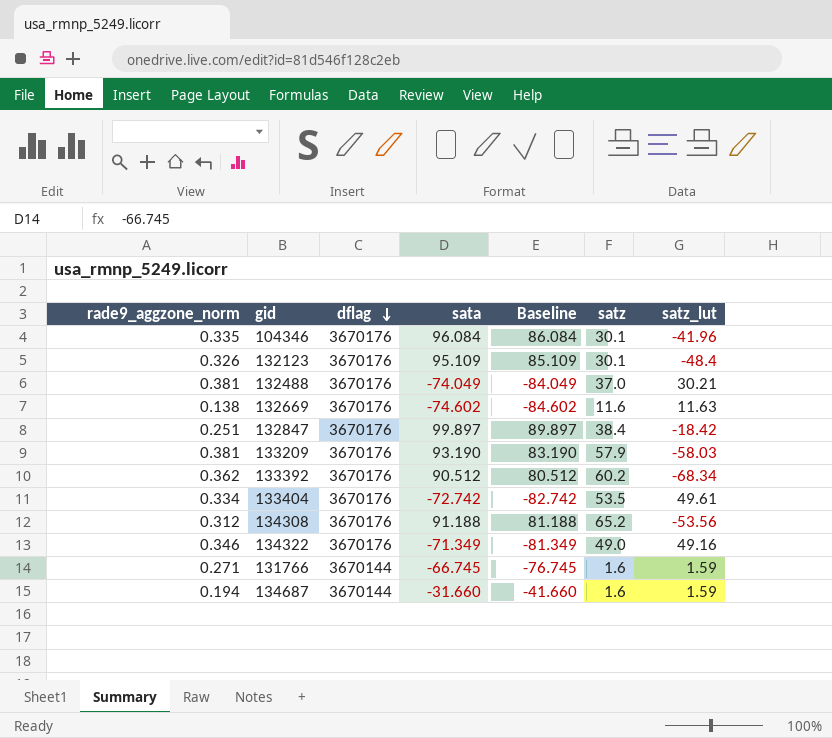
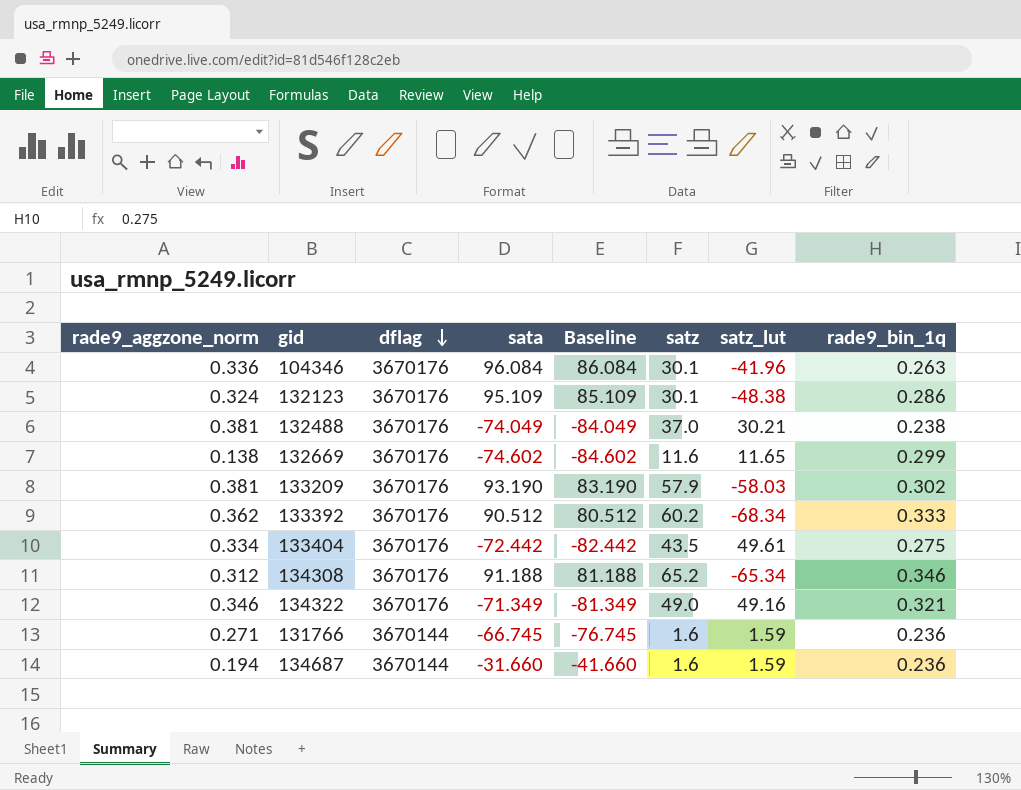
column rade9_bin_1q | position: none -> 8
row 132847: 0.251 | 3670176 | 99.897 | 89.897 | 38.4 | -18.42 -> none
104346 | rade9_aggzone_norm: 0.335 -> 0.336
132123 | rade9_aggzone_norm: 0.326 -> 0.324
132123 | satz_lut: -48.4 -> -48.38
132669 | satz_lut: 11.63 -> 11.65
133404 | sata: -72.742 -> -72.442
133404 | Baseline: -82.742 -> -82.442
133404 | satz: 53.5 -> 43.5
134308 | satz_lut: -53.56 -> -65.34

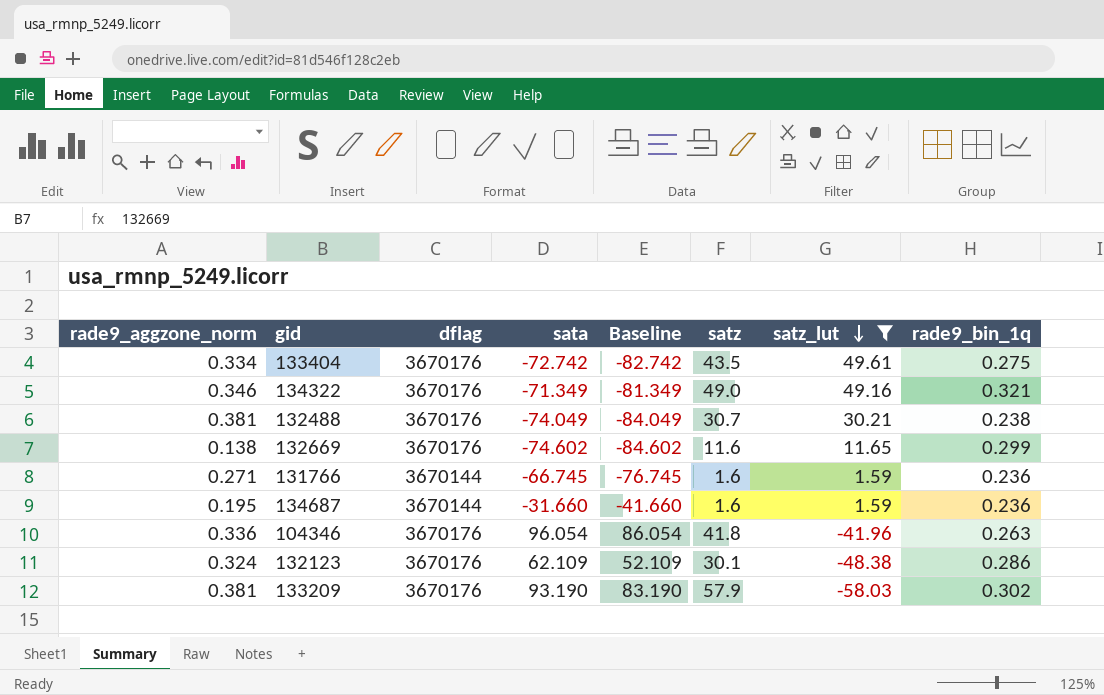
filter: none -> satz_lut >= -58.03
row order: dflag descending -> satz_lut descending
133404 | sata: -72.442 -> -72.742
133404 | Baseline: -82.442 -> -82.742
132488 | satz: 37.0 -> 30.7
134687 | rade9_aggzone_norm: 0.194 -> 0.195
104346 | sata: 96.084 -> 96.054
104346 | Baseline: 86.084 -> 86.054
104346 | satz: 30.1 -> 41.8
132123 | sata: 95.109 -> 62.109
132123 | Baseline: 85.109 -> 52.109

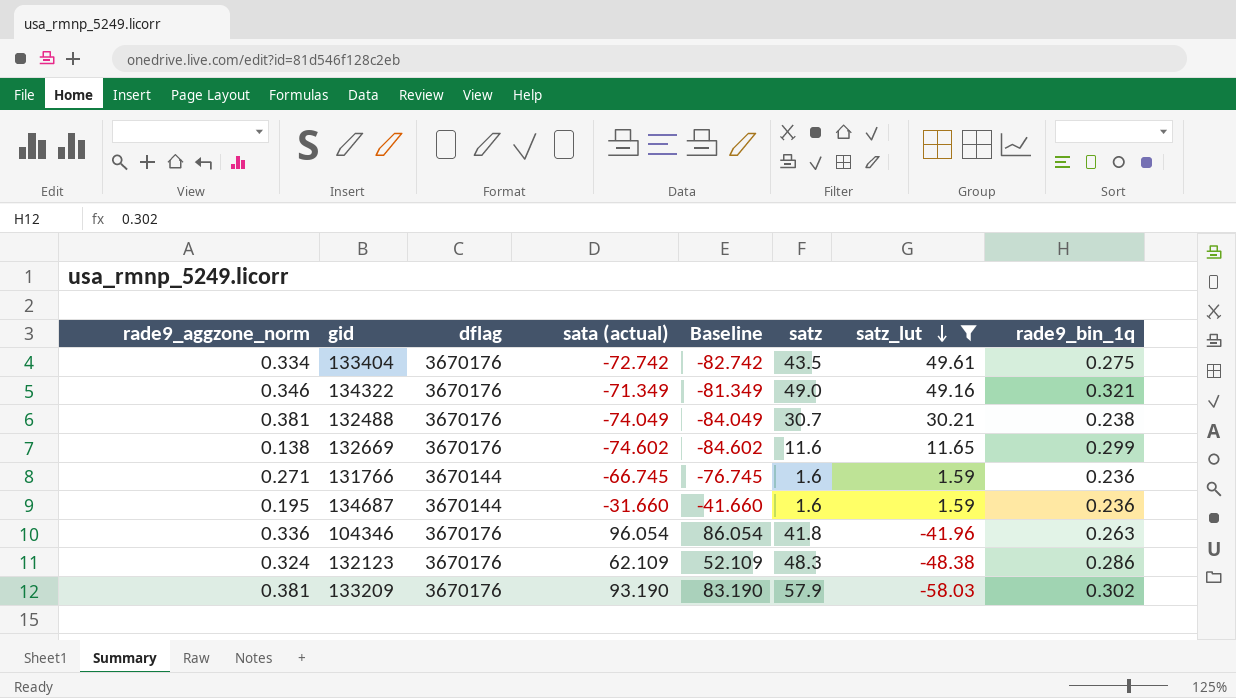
column name: sata -> sata (actual)
132123 | satz: 30.1 -> 48.3

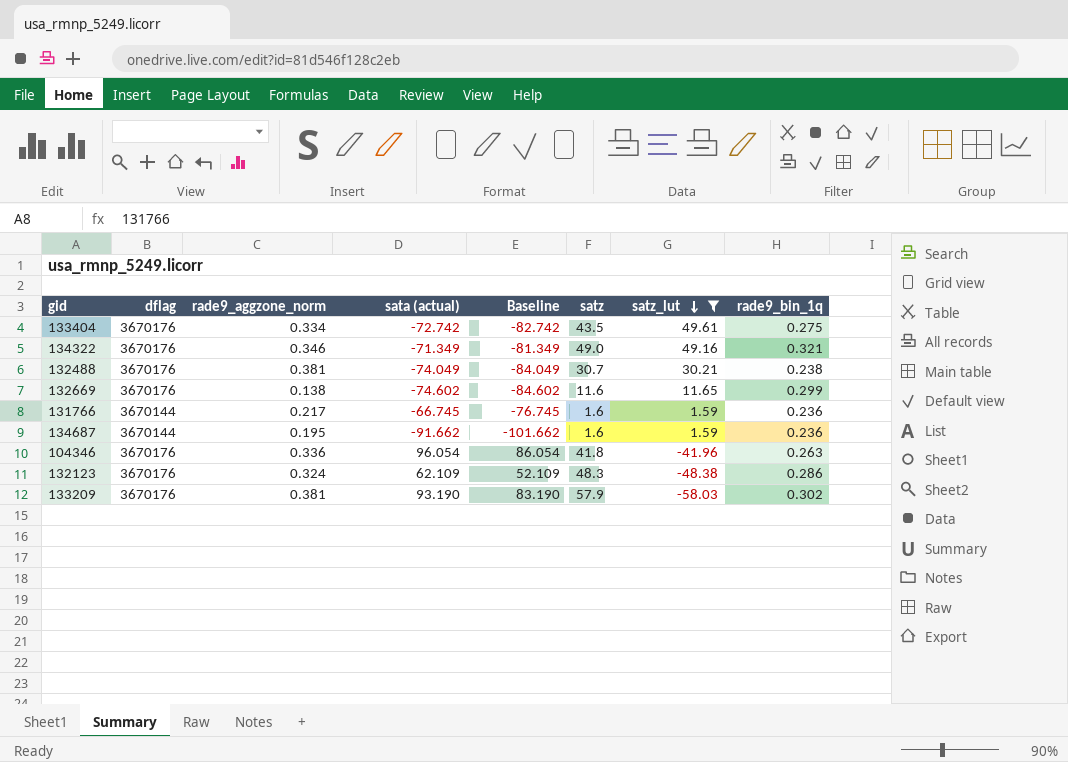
column rade9_aggzone_norm | position: 1 -> 3
131766 | rade9_aggzone_norm: 0.271 -> 0.217
134687 | sata (actual): -31.660 -> -91.662
134687 | Baseline: -41.660 -> -101.662

